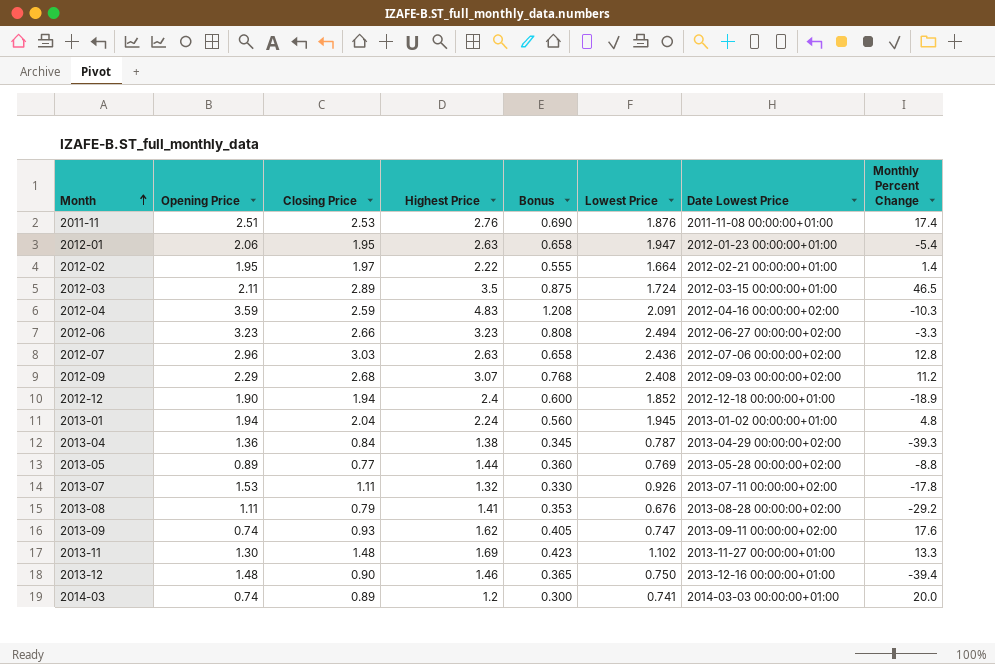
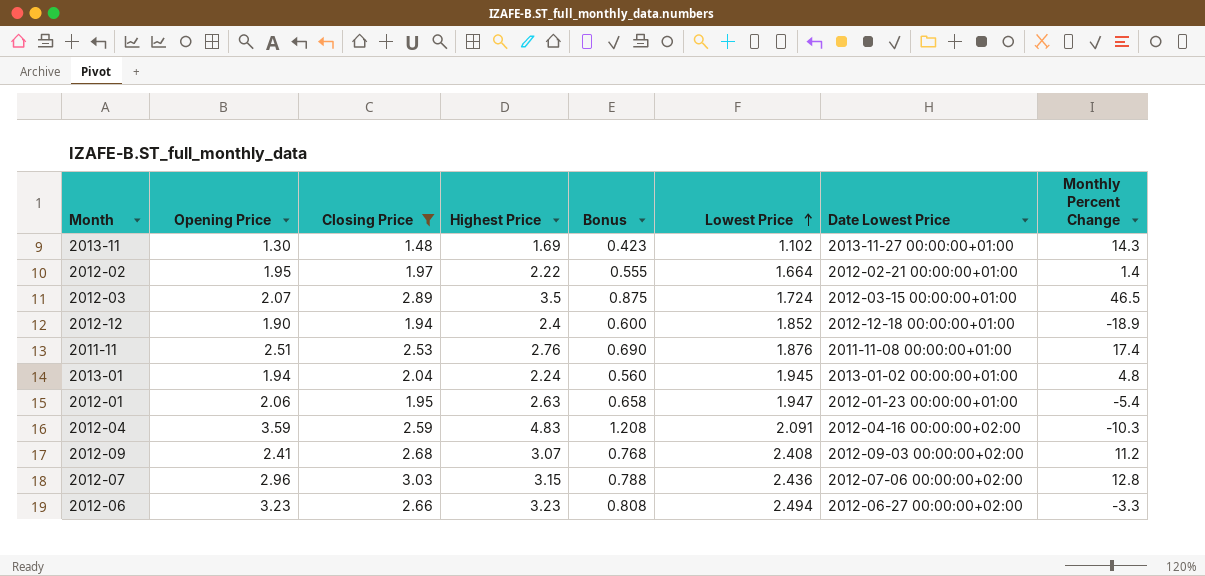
filter: none -> Closing Price >= 1.48
row order: Month ascending -> Lowest Price ascending
2013-11 | Monthly Percent Change: 13.3 -> 14.3
2012-03 | Opening Price: 2.11 -> 2.07
2012-09 | Opening Price: 2.29 -> 2.41
2012-07 | Highest Price: 2.63 -> 3.15
2012-07 | Bonus: 0.658 -> 0.788

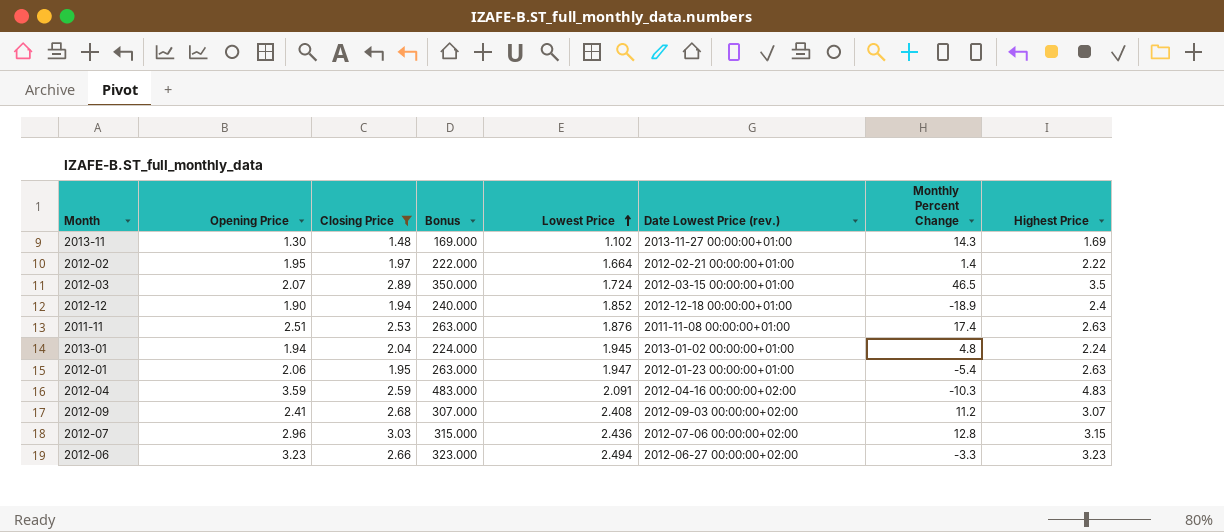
column Bonus | formula: [Highest Price] * 0.25 -> [Highest Price] * 100
column name: Date Lowest Price -> Date Lowest Price (rev.)
column Highest Price | position: 4 -> 8
2011-11 | Highest Price: 2.76 -> 2.63

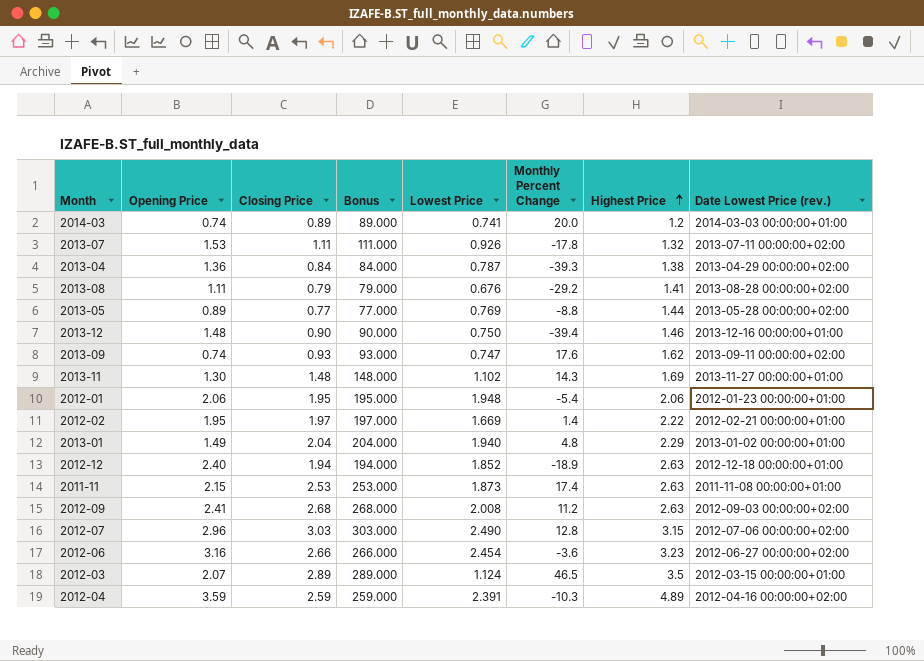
filter: Closing Price >= 1.48 -> none
row order: Lowest Price ascending -> Highest Price ascending
column Bonus | formula: [Highest Price] * 100 -> [Closing Price] * 100
column Date Lowest Price (rev.) | position: 6 -> 8
2012-01 | Lowest Price: 1.947 -> 1.948
2012-01 | Highest Price: 2.63 -> 2.06
2012-02 | Lowest Price: 1.664 -> 1.669
2013-01 | Opening Price: 1.94 -> 1.49
2013-01 | Lowest Price: 1.945 -> 1.940
2013-01 | Highest Price: 2.24 -> 2.29
2012-12 | Opening Price: 1.90 -> 2.40
2012-12 | Highest Price: 2.4 -> 2.63
2011-11 | Opening Price: 2.51 -> 2.15
2011-11 | Lowest Price: 1.876 -> 1.873
2012-09 | Lowest Price: 2.408 -> 2.008
2012-09 | Highest Price: 3.07 -> 2.63
2012-07 | Lowest Price: 2.436 -> 2.490
2012-06 | Opening Price: 3.23 -> 3.16
2012-06 | Lowest Price: 2.494 -> 2.454
2012-06 | Monthly Percent Change: -3.3 -> -3.6
2012-03 | Lowest Price: 1.724 -> 1.124
2012-04 | Lowest Price: 2.091 -> 2.391
2012-04 | Highest Price: 4.83 -> 4.89

